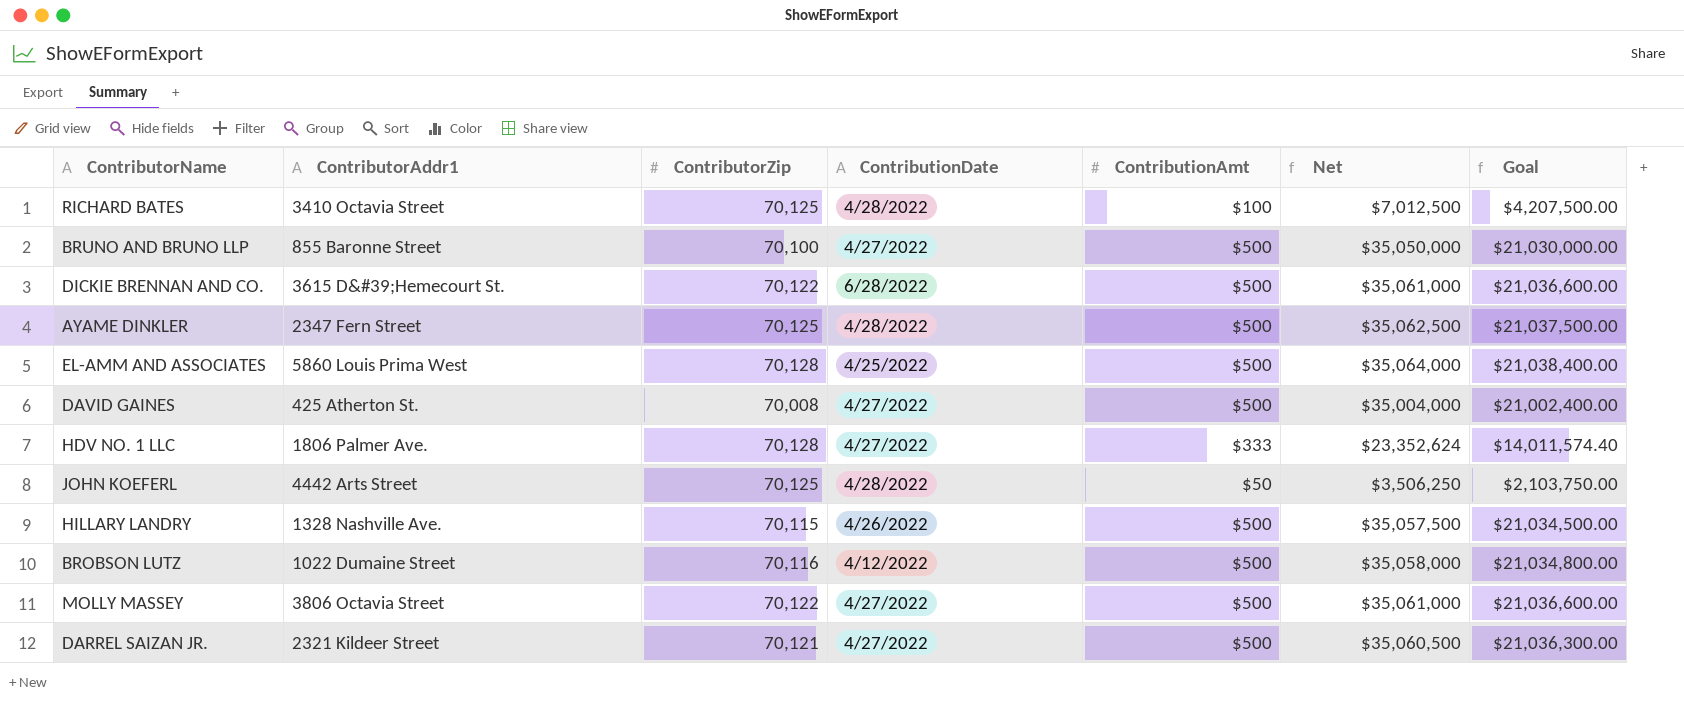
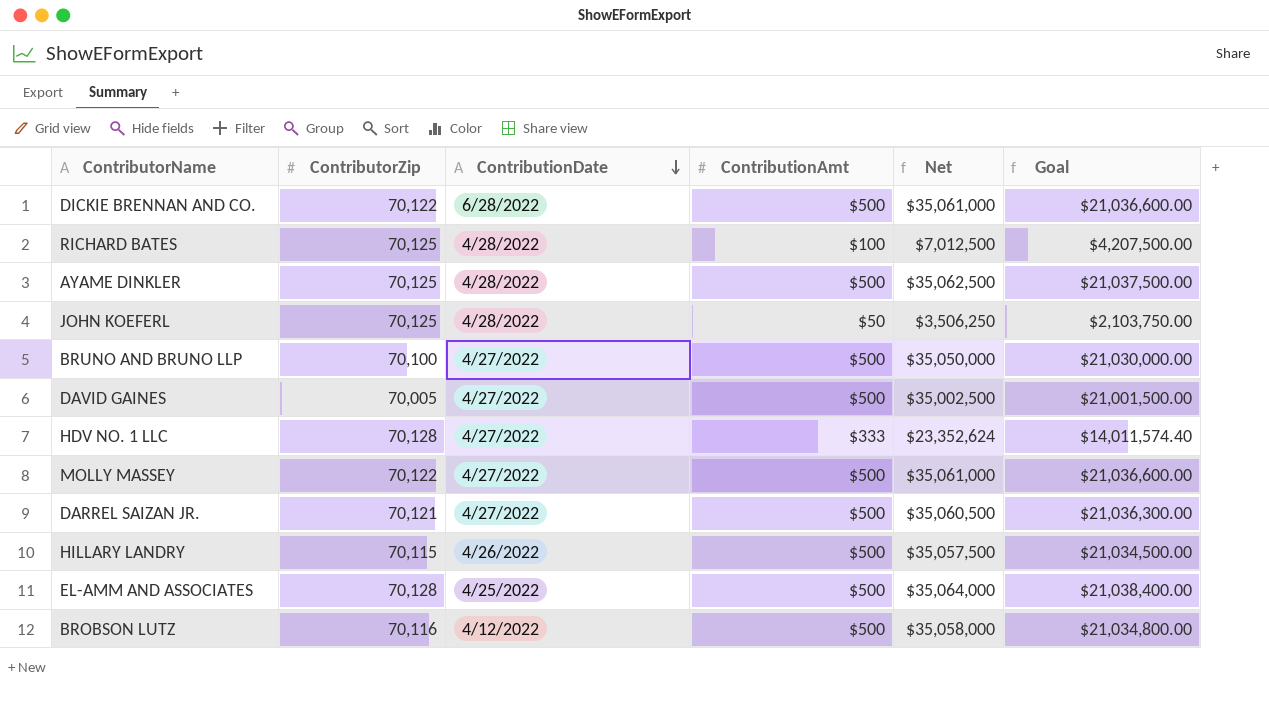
row order: none -> ContributionDate descending
column ContributorAddr1 | position: 2 -> none
DAVID GAINES | ContributorZip: 70,008 -> 70,005
DAVID GAINES | Net: $35,004,000 -> $35,002,500
DAVID GAINES | Goal: $21,002,400.00 -> $21,001,500.00

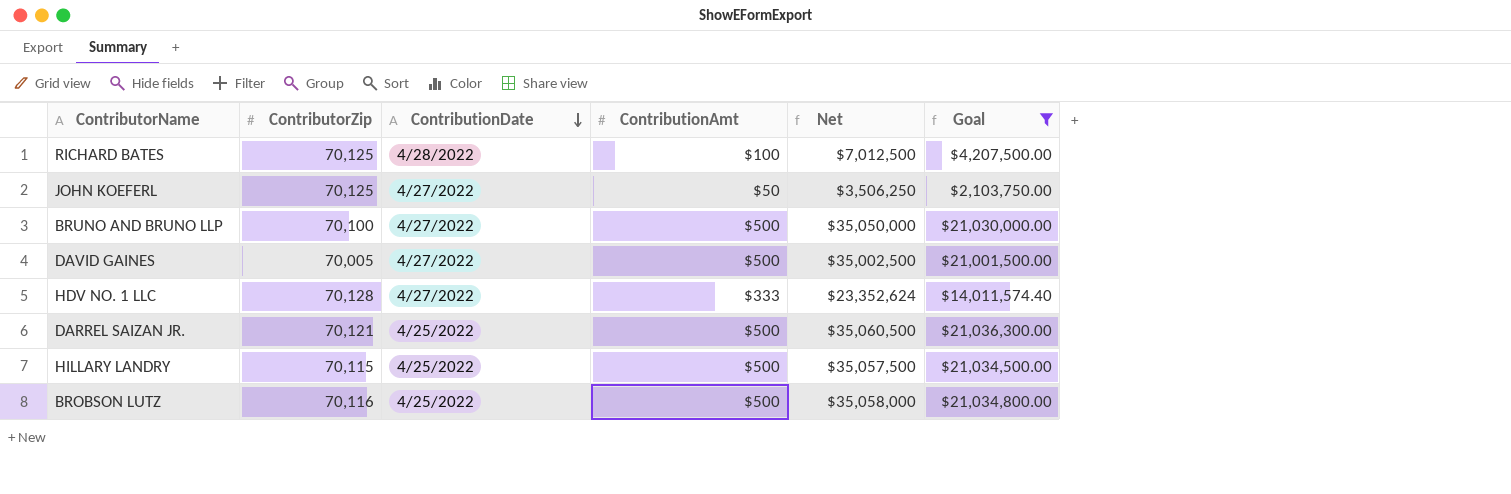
filter: none -> Goal <= $21,036,300.00
JOHN KOEFERL | ContributionDate: 4/28/2022 -> 4/27/2022
DARREL SAIZAN JR. | ContributionDate: 4/27/2022 -> 4/25/2022
HILLARY LANDRY | ContributionDate: 4/26/2022 -> 4/25/2022
BROBSON LUTZ | ContributionDate: 4/12/2022 -> 4/25/2022

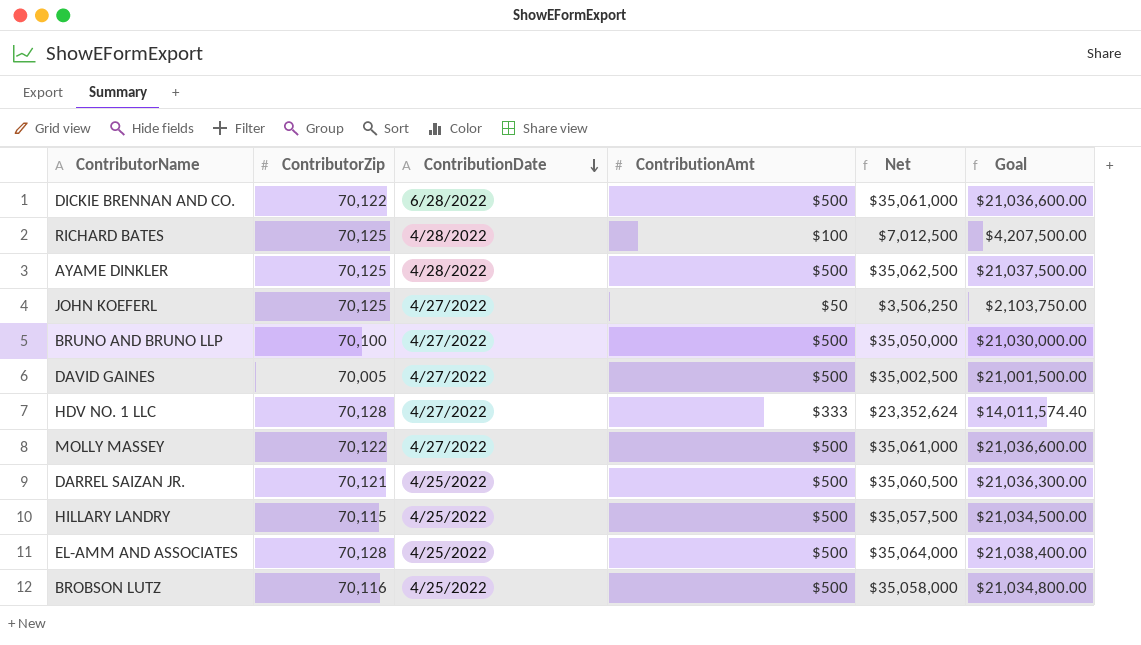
filter: Goal <= $21,036,300.00 -> none

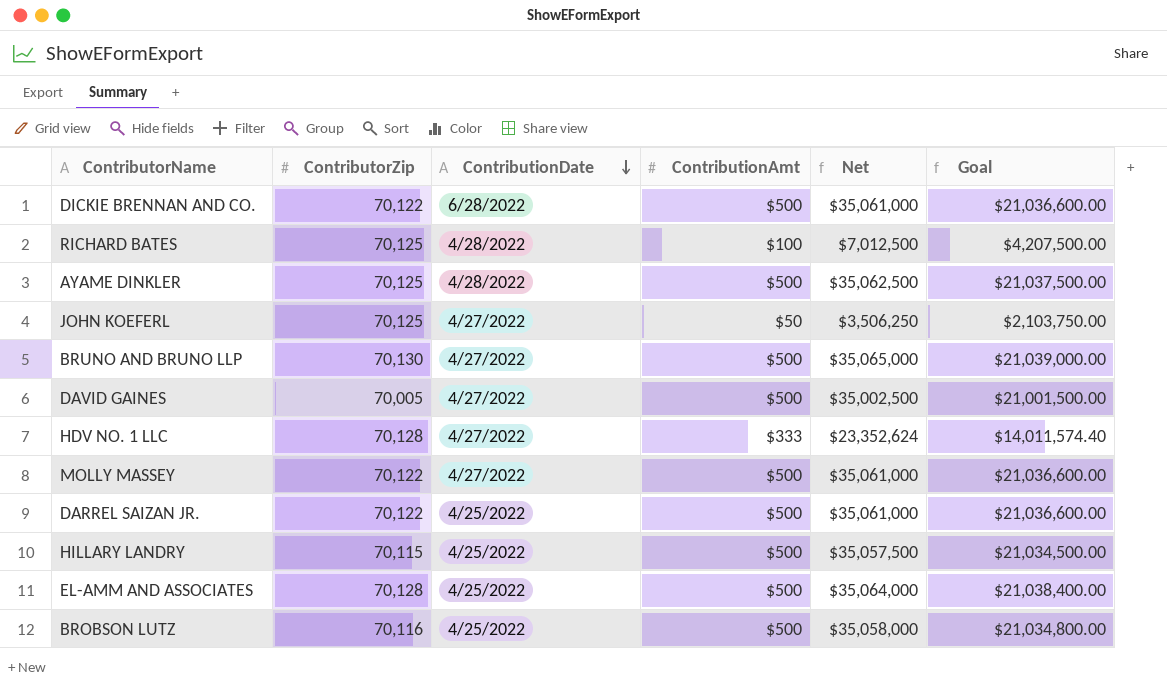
BRUNO AND BRUNO LLP | ContributorZip: 70,100 -> 70,130
BRUNO AND BRUNO LLP | Net: $35,050,000 -> $35,065,000
BRUNO AND BRUNO LLP | Goal: $21,030,000.00 -> $21,039,000.00
DARREL SAIZAN JR. | ContributorZip: 70,121 -> 70,122
DARREL SAIZAN JR. | Net: $35,060,500 -> $35,061,000
DARREL SAIZAN JR. | Goal: $21,036,300.00 -> $21,036,600.00

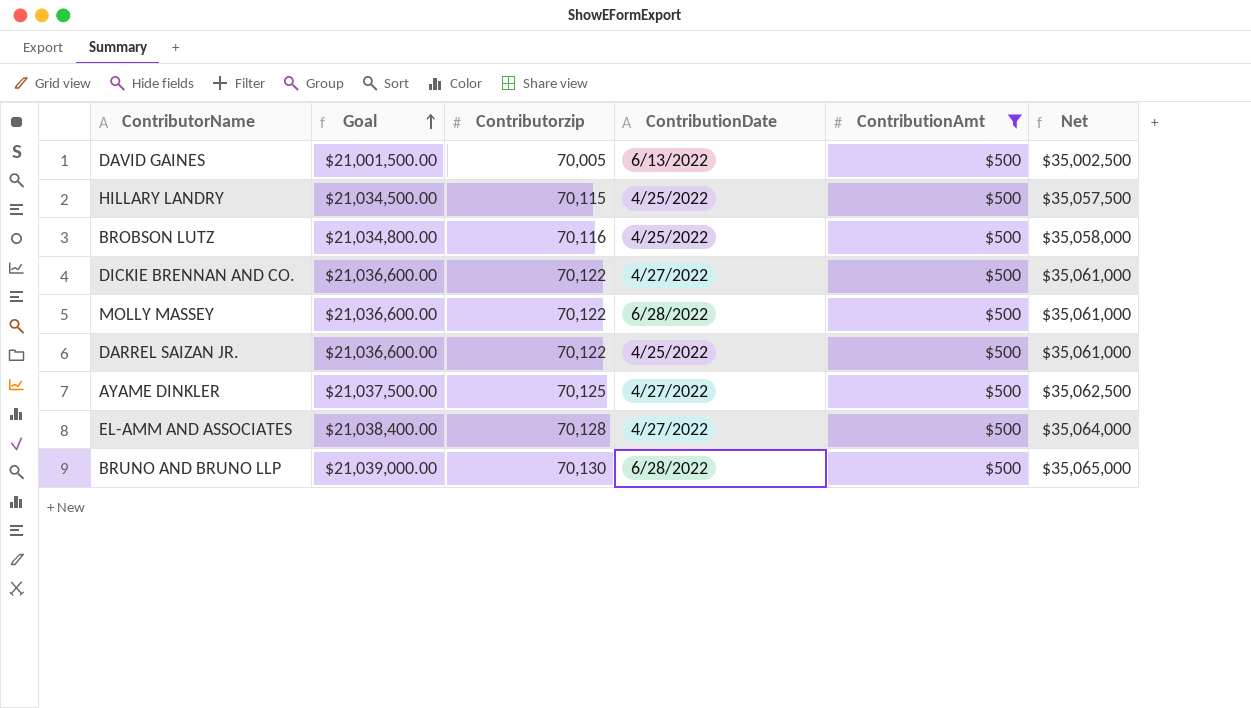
filter: none -> ContributionAmt = $500
row order: ContributionDate descending -> Goal ascending
column Goal | position: 6 -> 2
column name: ContributorZip -> Contributorzip
DAVID GAINES | ContributionDate: 4/27/2022 -> 6/13/2022
DICKIE BRENNAN AND CO. | ContributionDate: 6/28/2022 -> 4/27/2022
MOLLY MASSEY | ContributionDate: 4/27/2022 -> 6/28/2022
AYAME DINKLER | ContributionDate: 4/28/2022 -> 4/27/2022
EL-AMM AND ASSOCIATES | ContributionDate: 4/25/2022 -> 4/27/2022
BRUNO AND BRUNO LLP | ContributionDate: 4/27/2022 -> 6/28/2022

